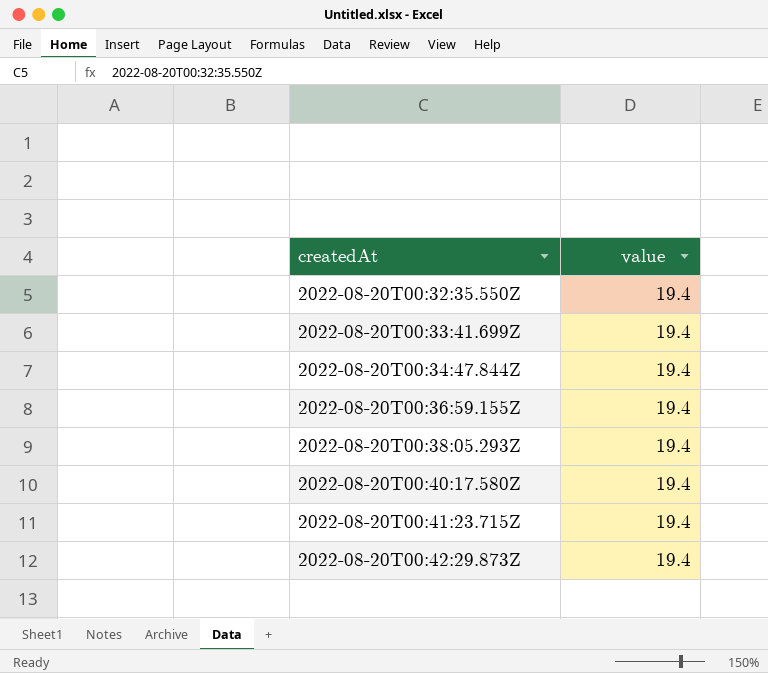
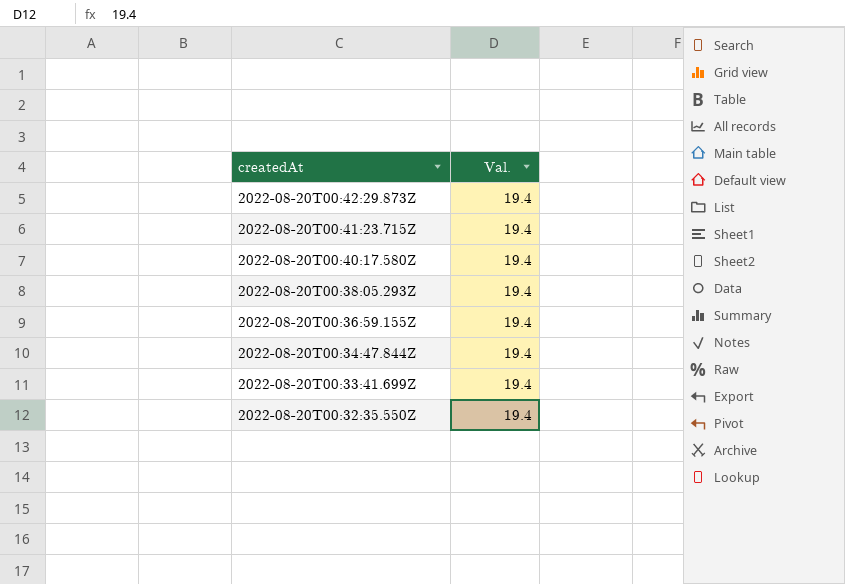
row order: createdAt ascending -> createdAt descending
column name: value -> Val.

